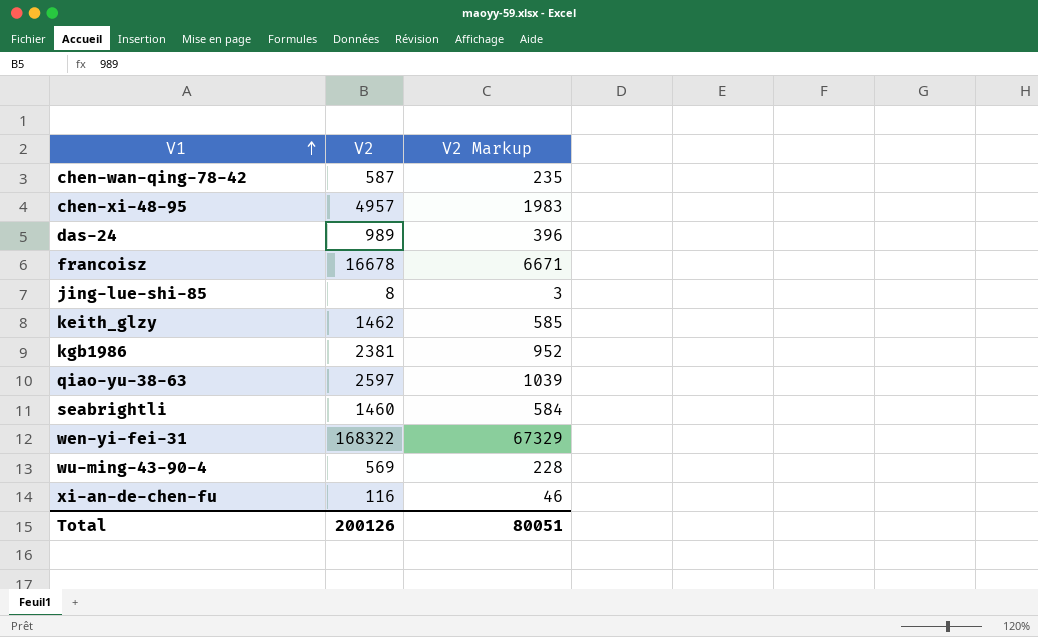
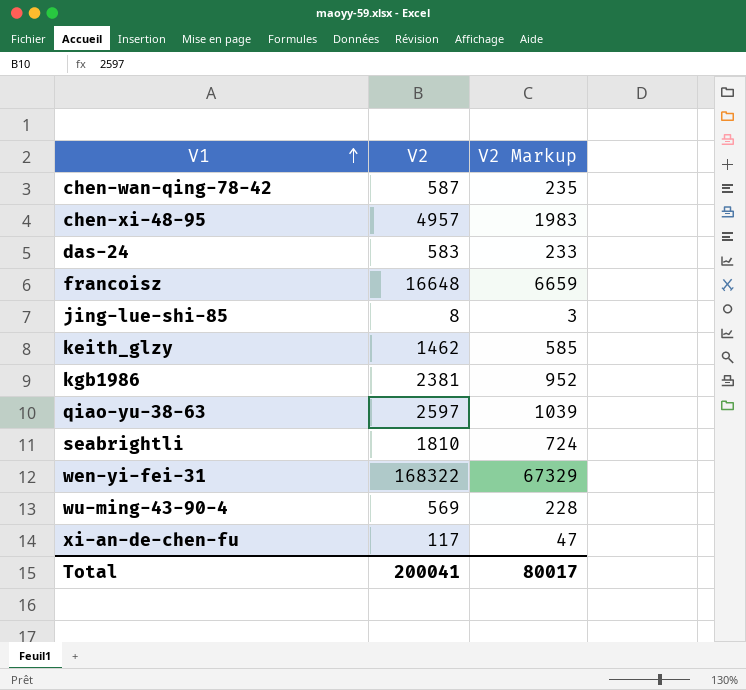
das-24 | V2: 989 -> 583
das-24 | V2 Markup: 396 -> 233
francoisz | V2: 16678 -> 16648
francoisz | V2 Markup: 6671 -> 6659
seabrightli | V2: 1460 -> 1810
seabrightli | V2 Markup: 584 -> 724
xi-an-de-chen-fu | V2: 116 -> 117
xi-an-de-chen-fu | V2 Markup: 46 -> 47
Total | V2: 200126 -> 200041
Total | V2 Markup: 80051 -> 80017

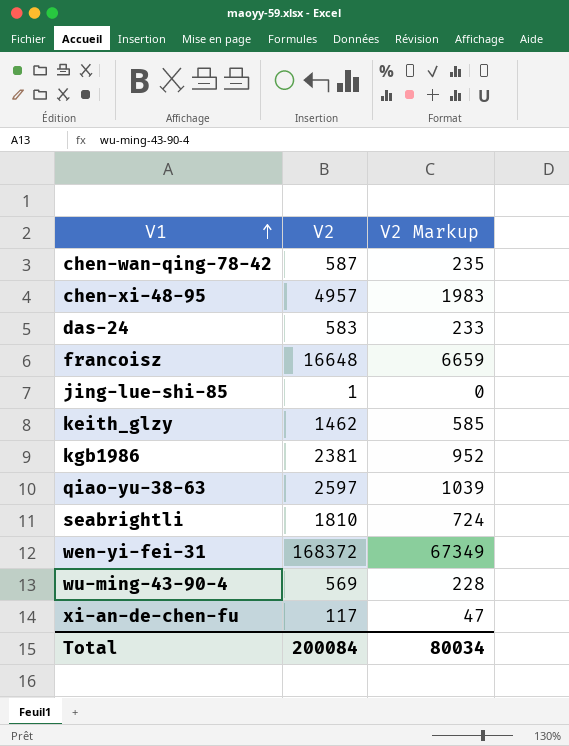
jing-lue-shi-85 | V2: 8 -> 1
jing-lue-shi-85 | V2 Markup: 3 -> 0
wen-yi-fei-31 | V2: 168322 -> 168372
wen-yi-fei-31 | V2 Markup: 67329 -> 67349
Total | V2: 200041 -> 200084
Total | V2 Markup: 80017 -> 80034

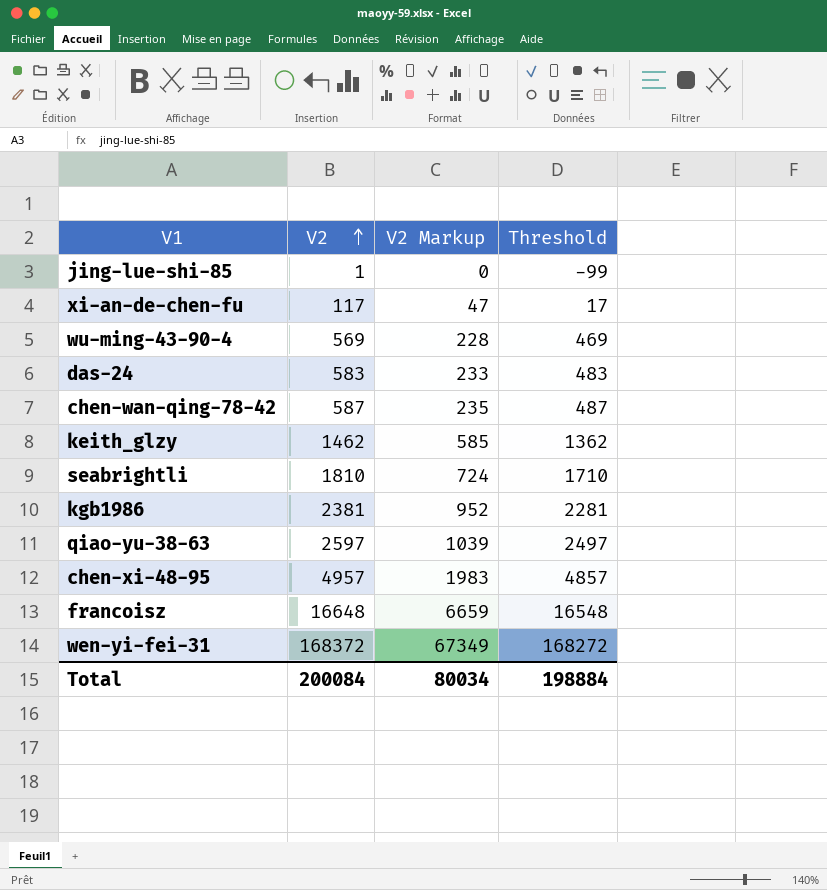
row order: V1 ascending -> V2 ascending
column Threshold | formula: none -> [V2] - 100

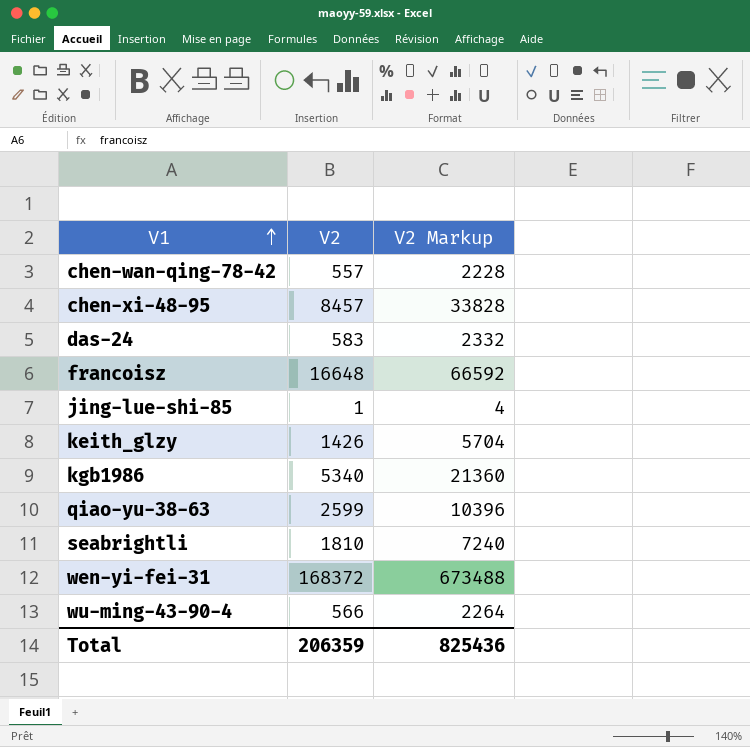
row order: V2 ascending -> V1 ascending
column Threshold | formula: [V2] - 100 -> none
column V2 Markup | formula: [V2] * 0.4 -> [V2] * 4
row xi-an-de-chen-fu: 117 | 47 | 17 -> none
chen-wan-qing-78-42 | V2: 587 -> 557
chen-xi-48-95 | V2: 4957 -> 8457
keith_glzy | V2: 1462 -> 1426
kgb1986 | V2: 2381 -> 5340
qiao-yu-38-63 | V2: 2597 -> 2599
wu-ming-43-90-4 | V2: 569 -> 566
Total | V2: 200084 -> 206359
Total | V2 Markup: 80034 -> 825436

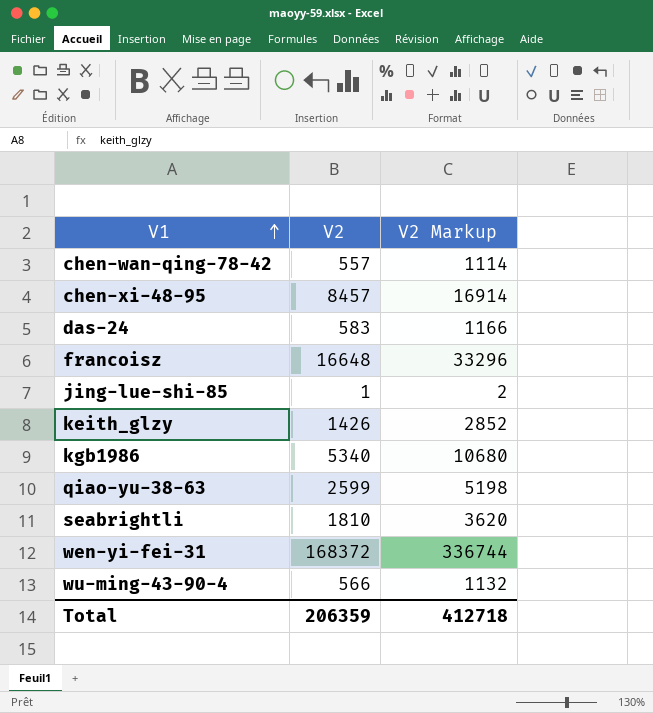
column V2 Markup | formula: [V2] * 4 -> [V2] * 2
Total | V2 Markup: 825436 -> 412718

